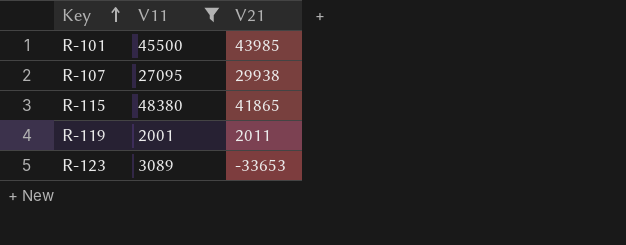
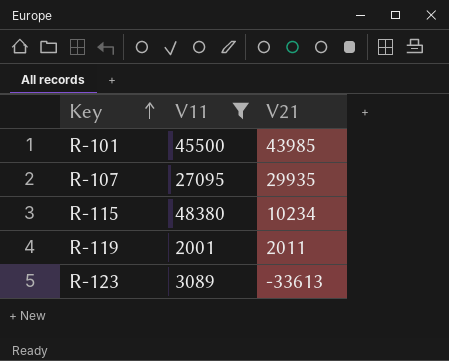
R-107 | V21: 29938 -> 29935
R-115 | V21: 41865 -> 10234
R-123 | V21: -33653 -> -33613

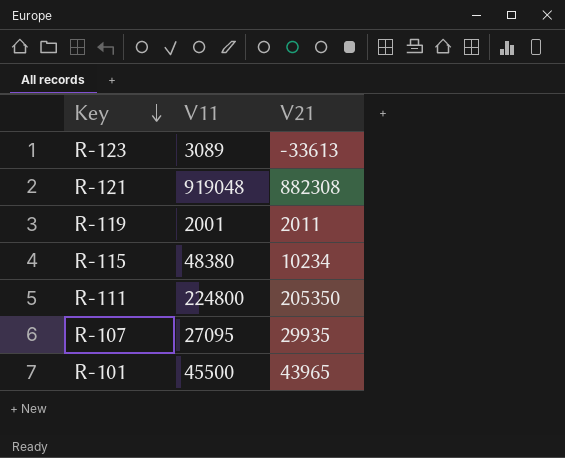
filter: V11 <= 48380 -> none
row order: Key ascending -> Key descending
R-101 | V21: 43985 -> 43965

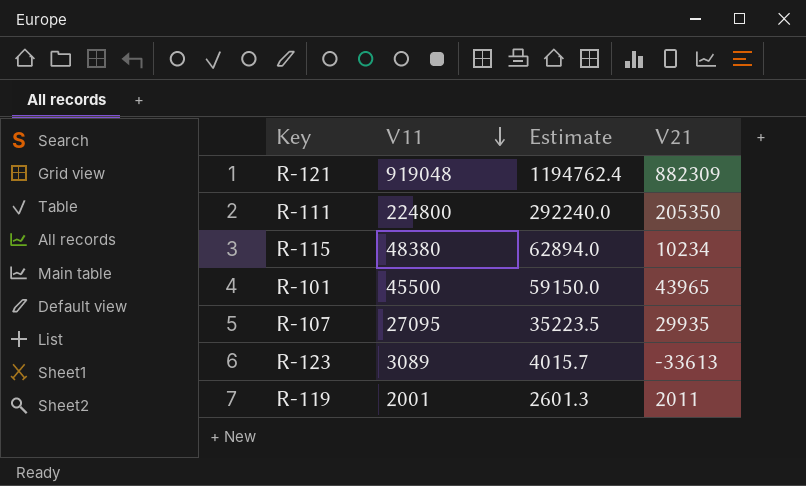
row order: Key descending -> V11 descending
column Estimate | formula: none -> [V11] * 1.3
R-121 | V21: 882308 -> 882309

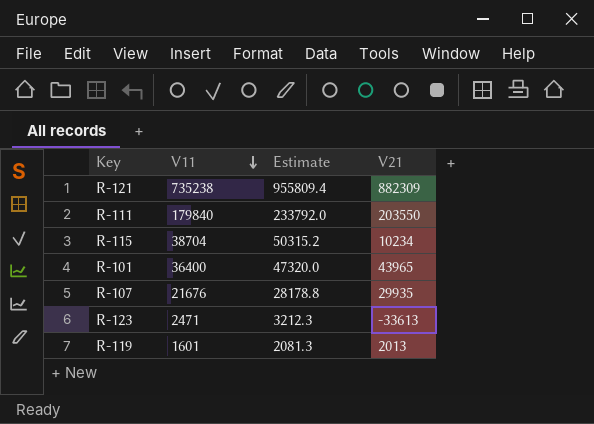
R-121 | V11: 919048 -> 735238
R-121 | Estimate: 1194762.4 -> 955809.4
R-111 | V11: 224800 -> 179840
R-111 | Estimate: 292240.0 -> 233792.0
R-111 | V21: 205350 -> 203550
R-115 | V11: 48380 -> 38704
R-115 | Estimate: 62894.0 -> 50315.2
R-101 | V11: 45500 -> 36400
R-101 | Estimate: 59150.0 -> 47320.0
R-107 | V11: 27095 -> 21676
R-107 | Estimate: 35223.5 -> 28178.8
R-123 | V11: 3089 -> 2471
R-123 | Estimate: 4015.7 -> 3212.3
R-119 | V11: 2001 -> 1601
R-119 | Estimate: 2601.3 -> 2081.3
R-119 | V21: 2011 -> 2013

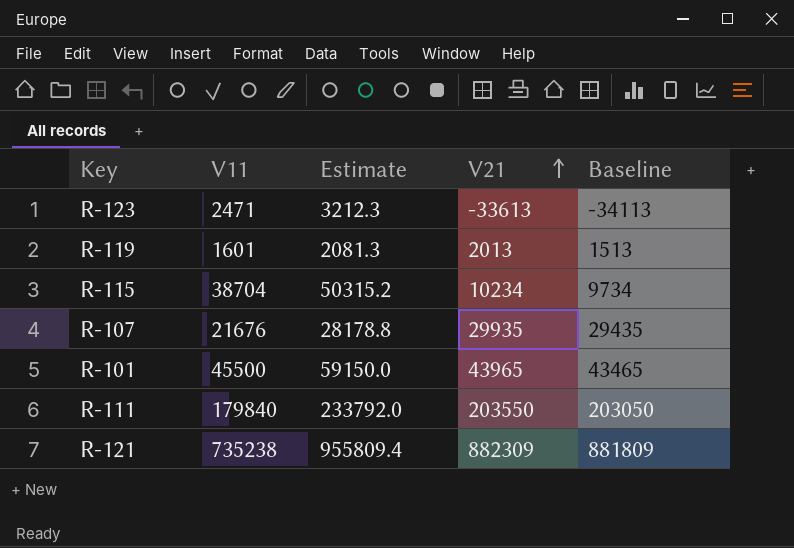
row order: V11 descending -> V21 ascending
column Baseline | formula: none -> [V21] - 500
R-101 | V11: 36400 -> 45500
R-101 | Estimate: 47320.0 -> 59150.0

